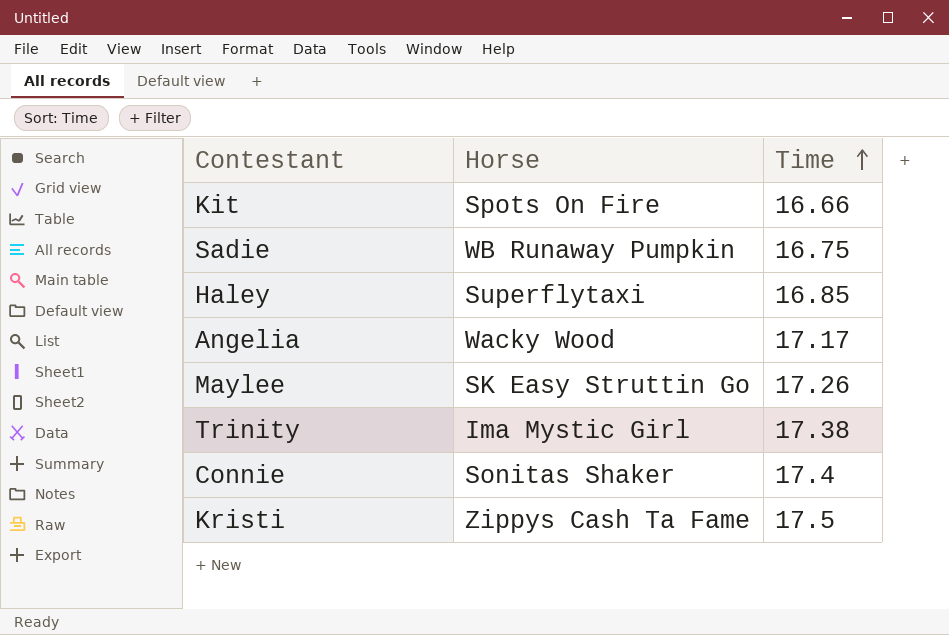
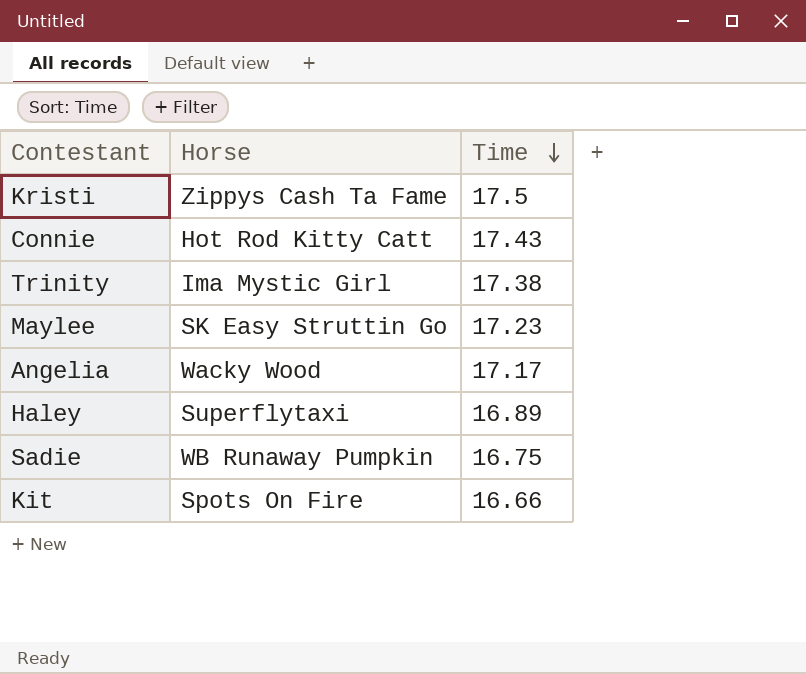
row order: Time ascending -> Time descending
Connie | Horse: Sonitas Shaker -> Hot Rod Kitty Catt
Connie | Time: 17.4 -> 17.43
Maylee | Time: 17.26 -> 17.23
Haley | Time: 16.85 -> 16.89

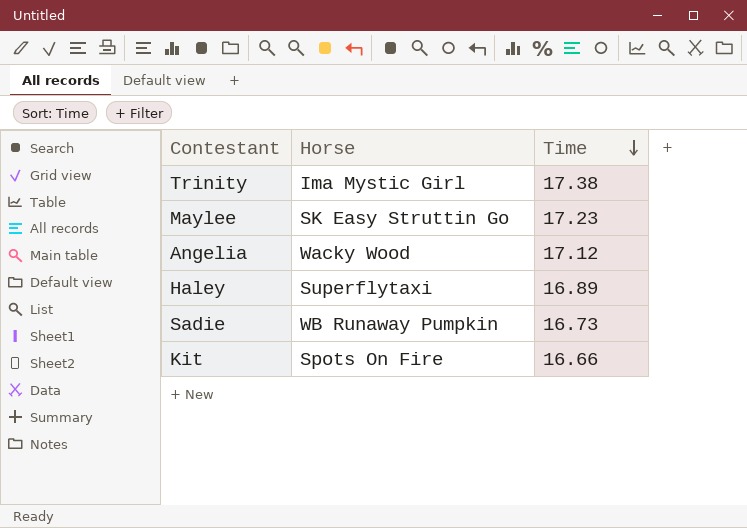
row Kristi: Zippys Cash Ta Fame | 17.5 -> none
row Connie: Hot Rod Kitty Catt | 17.43 -> none
Angelia | Time: 17.17 -> 17.12
Sadie | Time: 16.75 -> 16.73

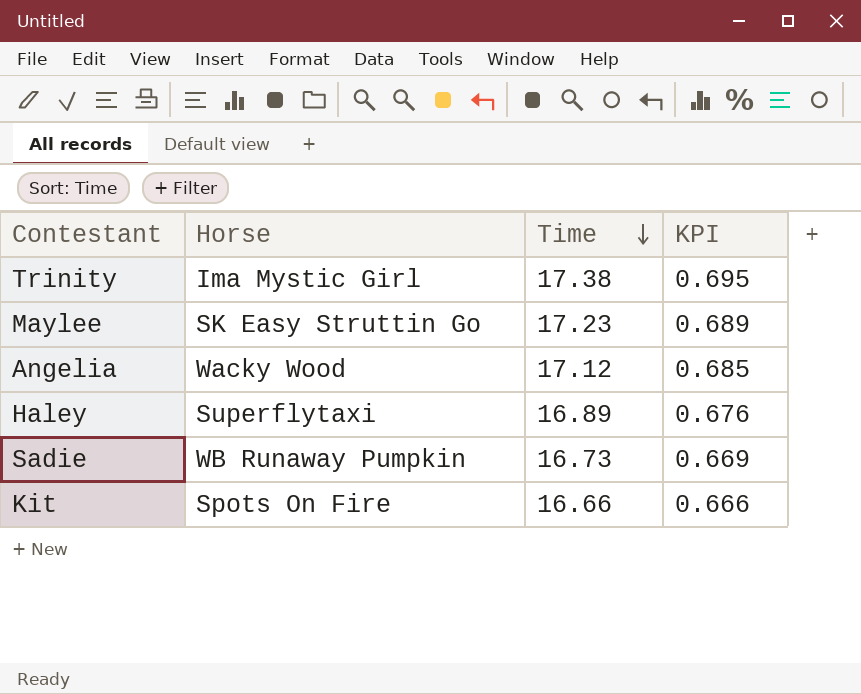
column KPI | formula: none -> [Time] * 0.04

